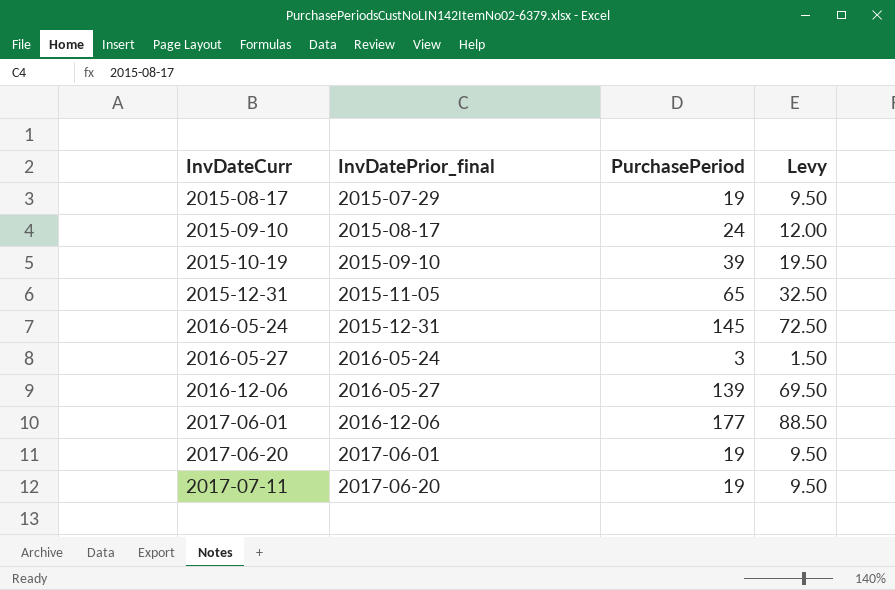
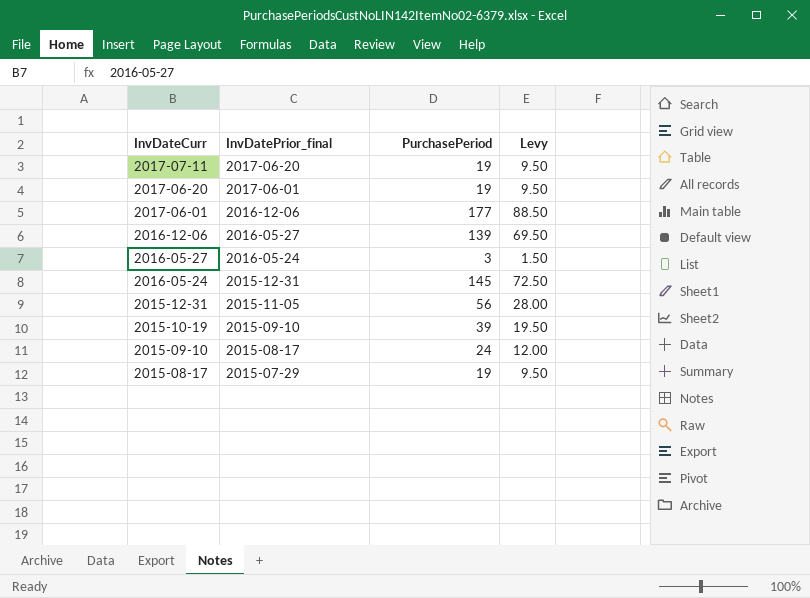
row order: InvDateCurr ascending -> InvDateCurr descending
2015-12-31 | PurchasePeriod: 65 -> 56
2015-12-31 | Levy: 32.50 -> 28.00

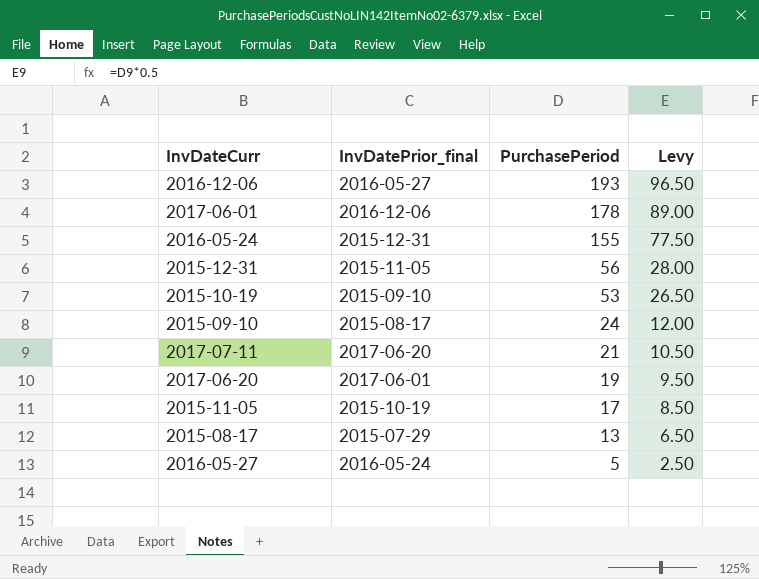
row order: InvDateCurr descending -> PurchasePeriod descending
2016-12-06 | PurchasePeriod: 139 -> 193
2016-12-06 | Levy: 69.50 -> 96.50
2017-06-01 | PurchasePeriod: 177 -> 178
2017-06-01 | Levy: 88.50 -> 89.00
2016-05-24 | PurchasePeriod: 145 -> 155
2016-05-24 | Levy: 72.50 -> 77.50
2015-10-19 | PurchasePeriod: 39 -> 53
2015-10-19 | Levy: 19.50 -> 26.50
2017-07-11 | PurchasePeriod: 19 -> 21
2017-07-11 | Levy: 9.50 -> 10.50
row 2015-11-05: none -> 2015-10-19 | 17 | 8.50
2015-08-17 | PurchasePeriod: 19 -> 13
2015-08-17 | Levy: 9.50 -> 6.50
2016-05-27 | PurchasePeriod: 3 -> 5
2016-05-27 | Levy: 1.50 -> 2.50

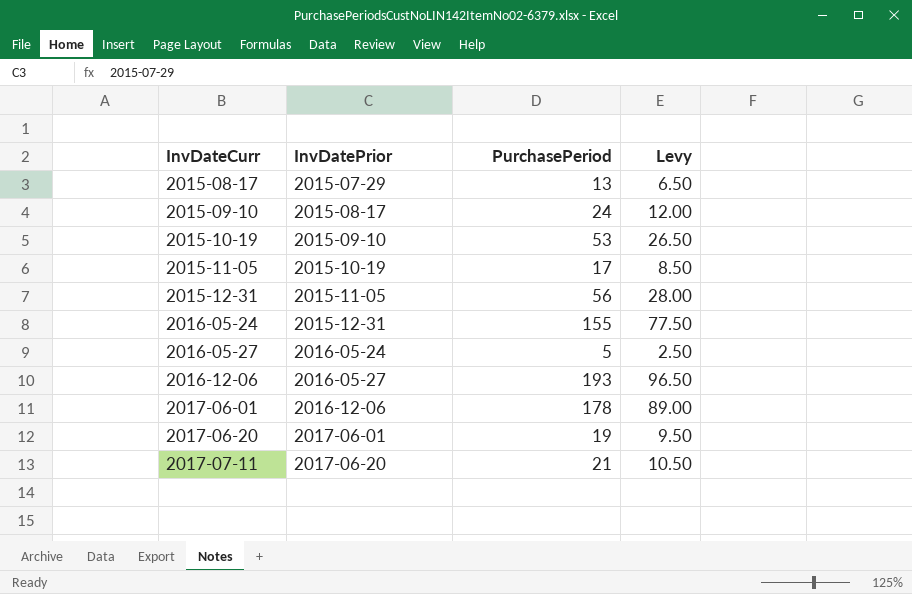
row order: PurchasePeriod descending -> InvDateCurr ascending
column name: InvDatePrior_final -> InvDatePrior

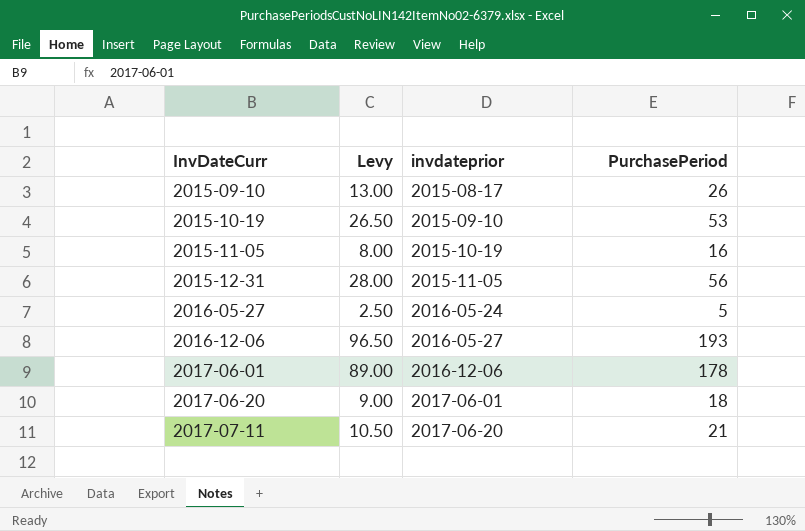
column Levy | position: 4 -> 2
column name: InvDatePrior -> invdateprior
row 2015-08-17: 2015-07-29 | 13 | 6.50 -> none
row 2016-05-24: 2015-12-31 | 155 | 77.50 -> none
2015-09-10 | Levy: 12.00 -> 13.00
2015-09-10 | PurchasePeriod: 24 -> 26
2015-11-05 | Levy: 8.50 -> 8.00
2015-11-05 | PurchasePeriod: 17 -> 16
2017-06-20 | Levy: 9.50 -> 9.00
2017-06-20 | PurchasePeriod: 19 -> 18

